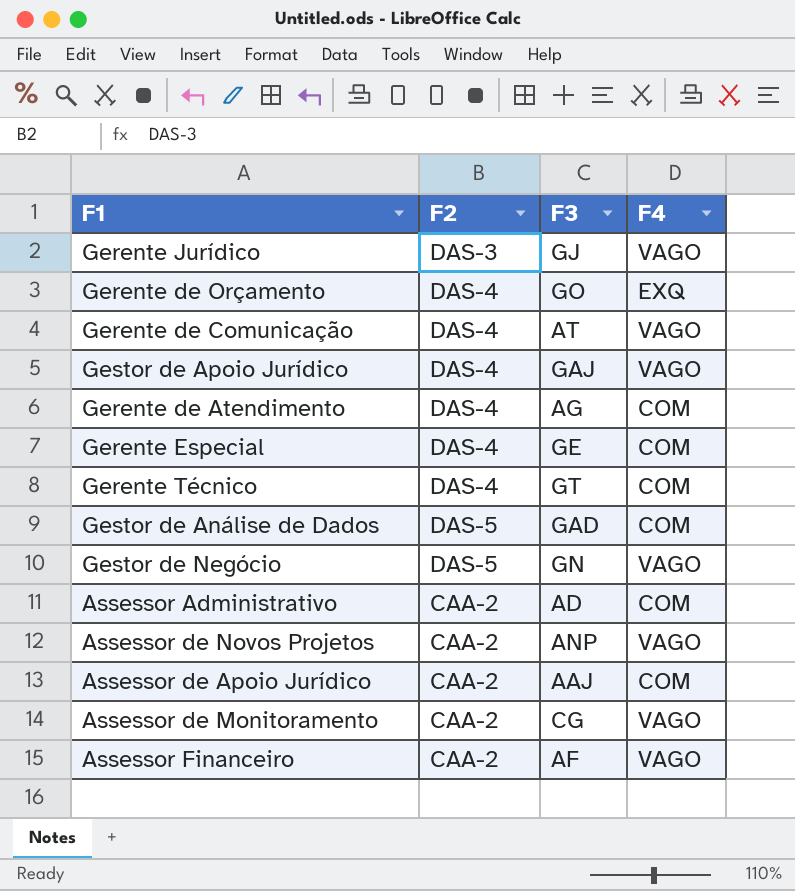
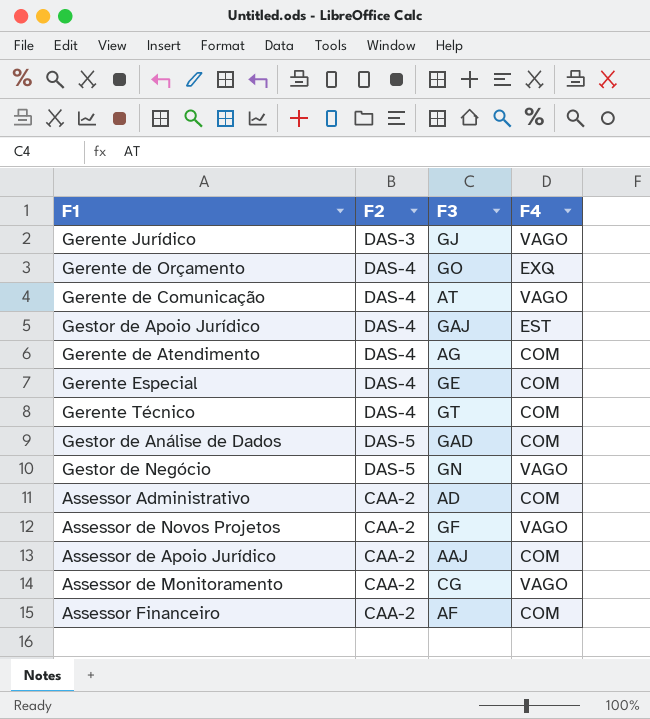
Gestor de Apoio Jurídico | F4: VAGO -> EST
Assessor de Novos Projetos | F3: ANP -> GF
Assessor Financeiro | F4: VAGO -> COM

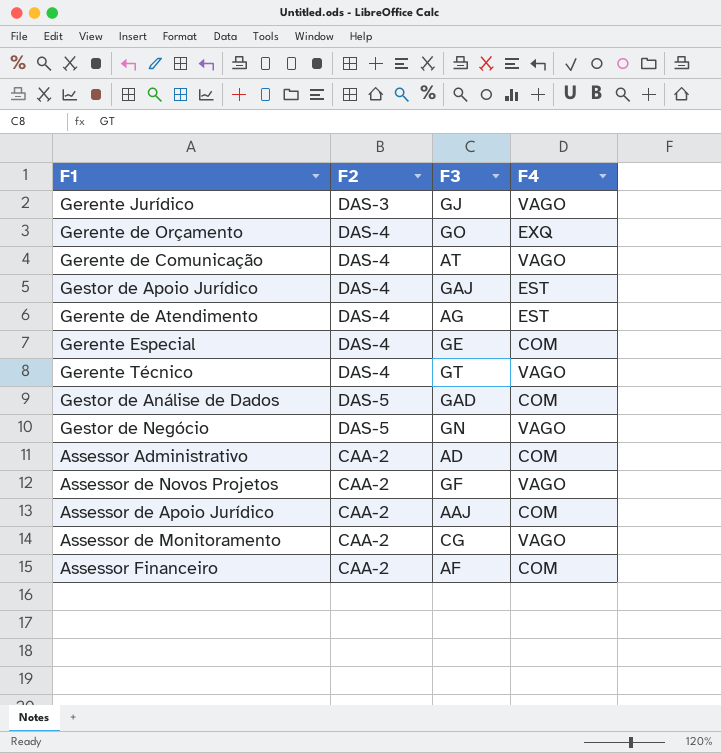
Gerente de Atendimento | F4: COM -> EST
Gerente Técnico | F4: COM -> VAGO

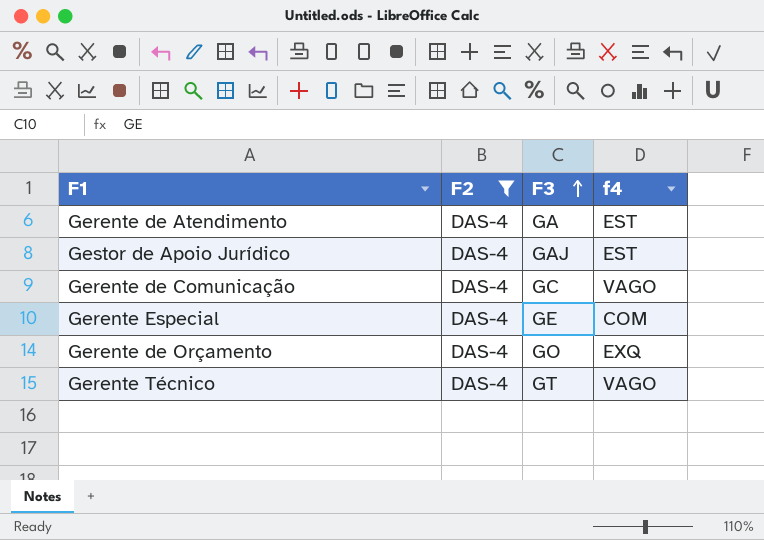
filter: none -> F2 = DAS-4
row order: none -> F3 ascending
column name: F4 -> f4
Gerente de Atendimento | F3: AG -> GA
Gerente de Comunicação | F3: AT -> GC

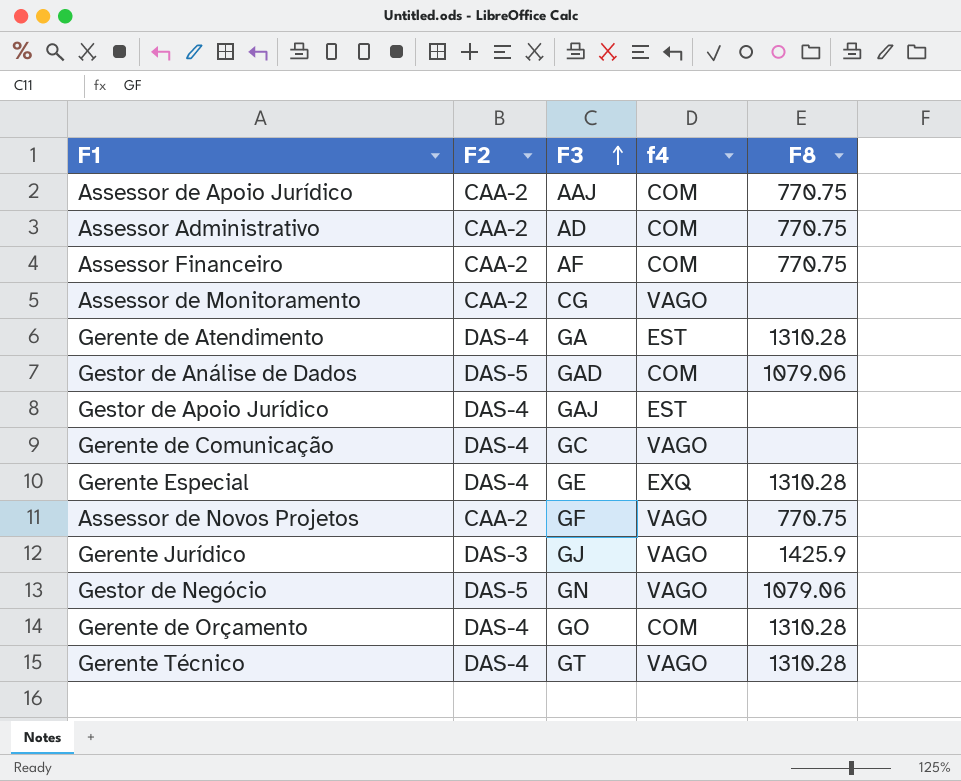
filter: F2 = DAS-4 -> none
column F8 | position: none -> 5
Gerente Especial | f4: COM -> EXQ
Gerente de Orçamento | f4: EXQ -> COM

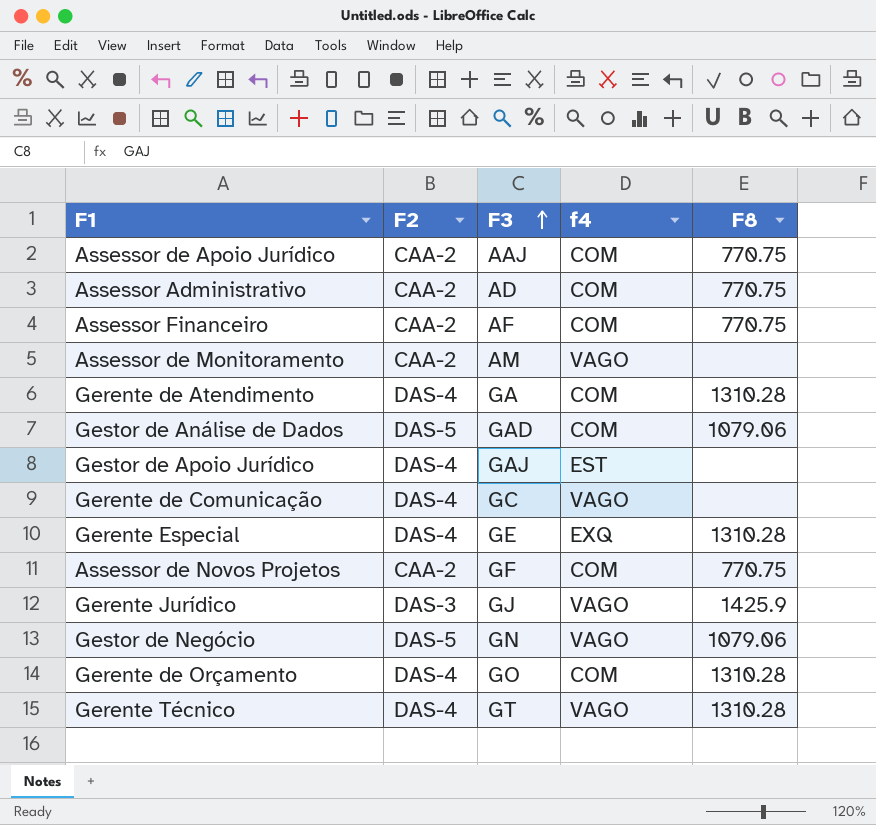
Assessor de Monitoramento | F3: CG -> AM
Gerente de Atendimento | f4: EST -> COM
Assessor de Novos Projetos | f4: VAGO -> COM

